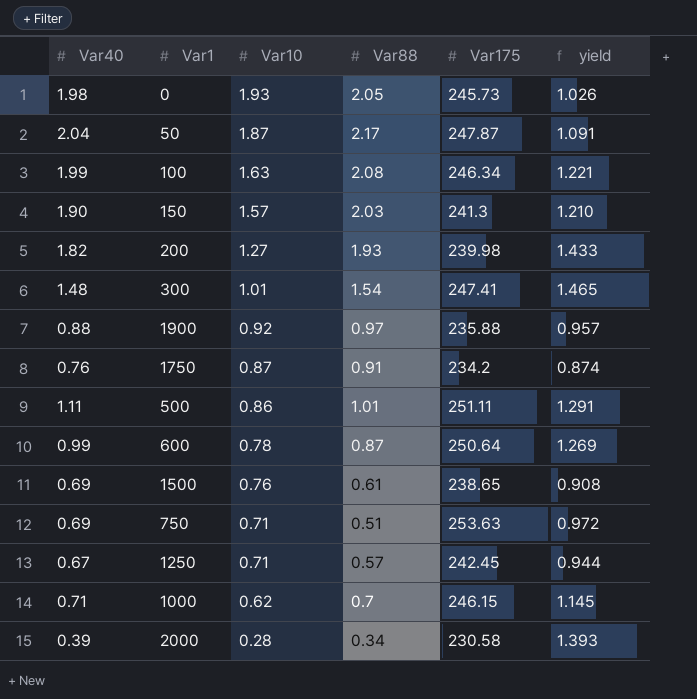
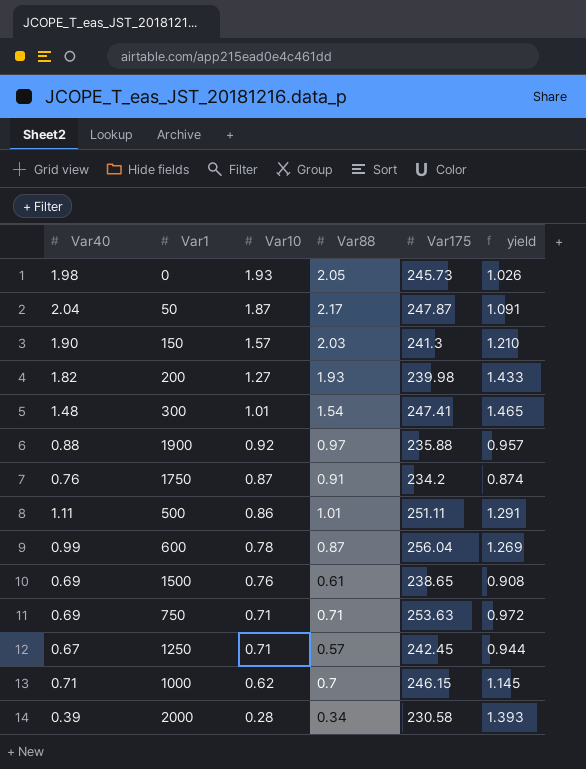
row 100: 1.99 | 1.63 | 2.08 | 246.34 | 1.221 -> none
600 | Var175: 250.64 -> 256.04
750 | Var88: 0.51 -> 0.71

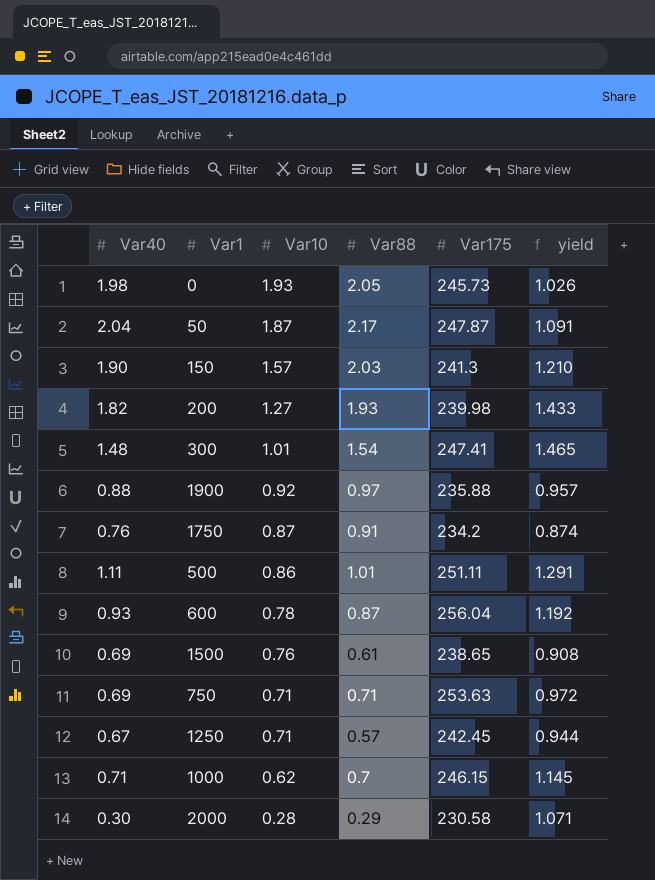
600 | Var40: 0.99 -> 0.93
600 | yield: 1.269 -> 1.192
2000 | Var40: 0.39 -> 0.30
2000 | Var88: 0.34 -> 0.29
2000 | yield: 1.393 -> 1.071

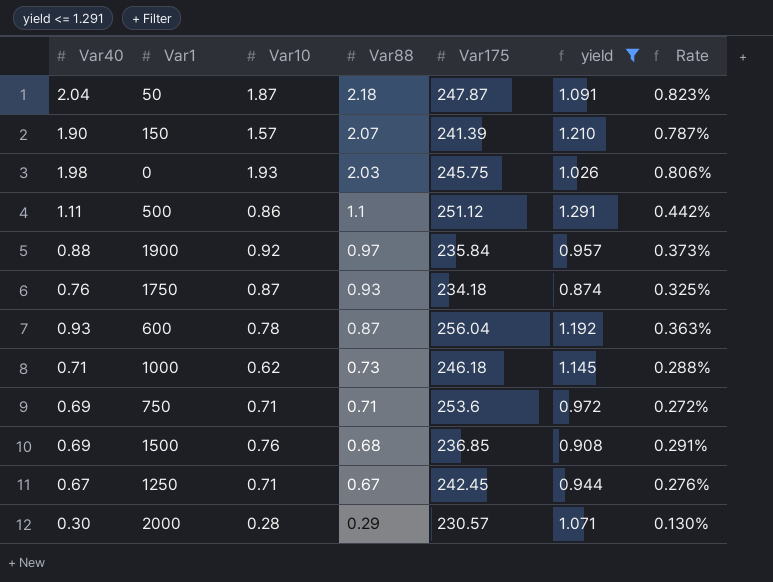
filter: none -> yield <= 1.291
row order: Var10 descending -> Var88 descending
column Rate | formula: none -> [Var40] / [Var175]
50 | Var88: 2.17 -> 2.18
150 | Var88: 2.03 -> 2.07
150 | Var175: 241.3 -> 241.39
0 | Var88: 2.05 -> 2.03
0 | Var175: 245.73 -> 245.75
500 | Var88: 1.01 -> 1.1
500 | Var175: 251.11 -> 251.12
1900 | Var175: 235.88 -> 235.84
1750 | Var88: 0.91 -> 0.93
1750 | Var175: 234.2 -> 234.18
1000 | Var88: 0.7 -> 0.73
1000 | Var175: 246.15 -> 246.18
750 | Var175: 253.63 -> 253.6
1500 | Var88: 0.61 -> 0.68
1500 | Var175: 238.65 -> 236.85
1250 | Var88: 0.57 -> 0.67
2000 | Var175: 230.58 -> 230.57

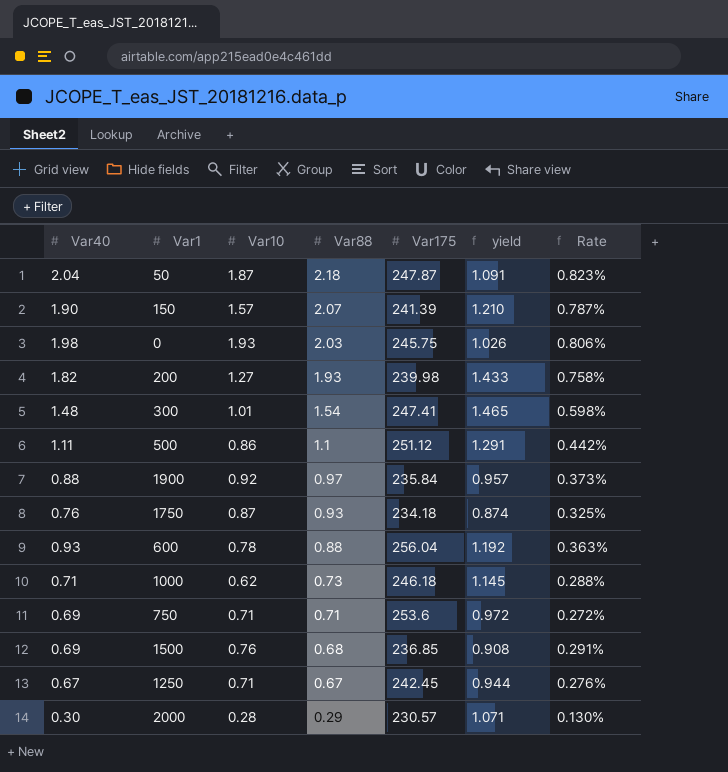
filter: yield <= 1.291 -> none
600 | Var88: 0.87 -> 0.88

